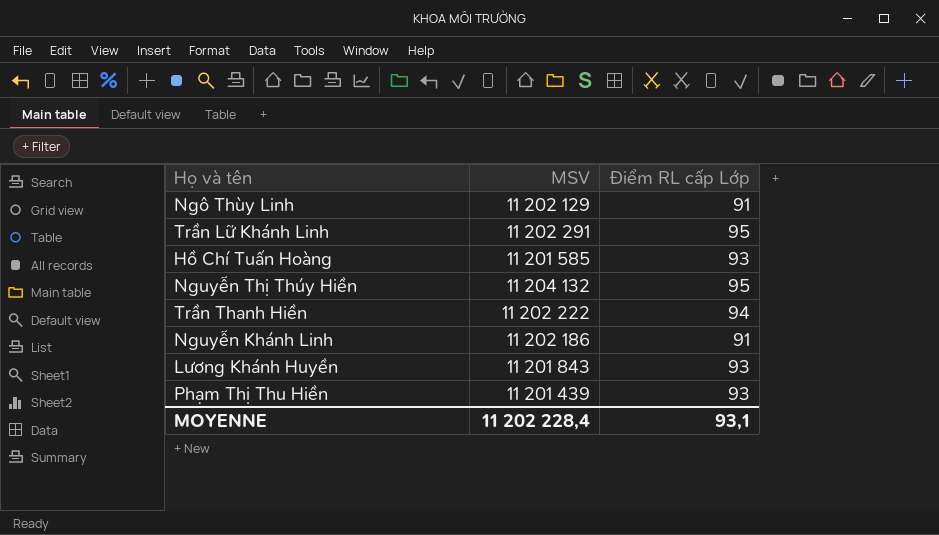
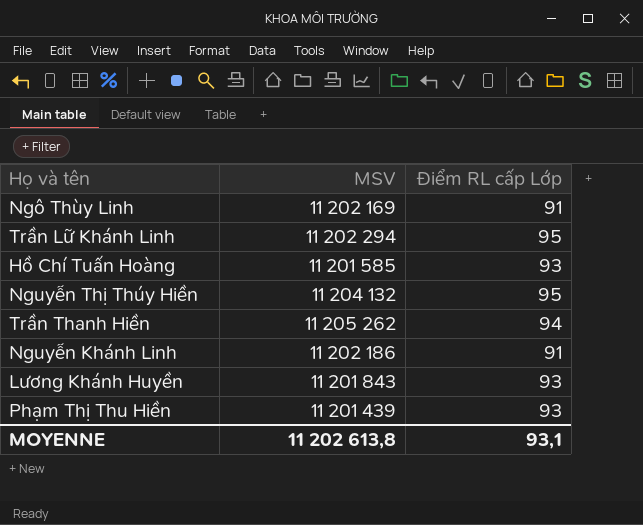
Ngô Thùy Linh | MSV: 11 202 129 -> 11 202 169
Trần Lữ Khánh Linh | MSV: 11 202 291 -> 11 202 294
Trần Thanh Hiền | MSV: 11 202 222 -> 11 205 262
MOYENNE | MSV: 11 202 228,4 -> 11 202 613,8

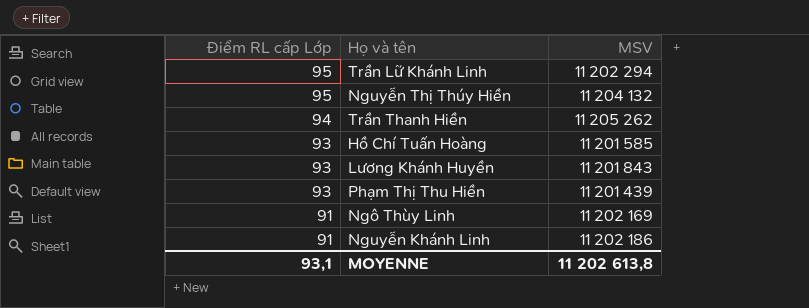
row order: none -> Điểm RL cấp Lớp descending
column Điểm RL cấp Lớp | position: 3 -> 1

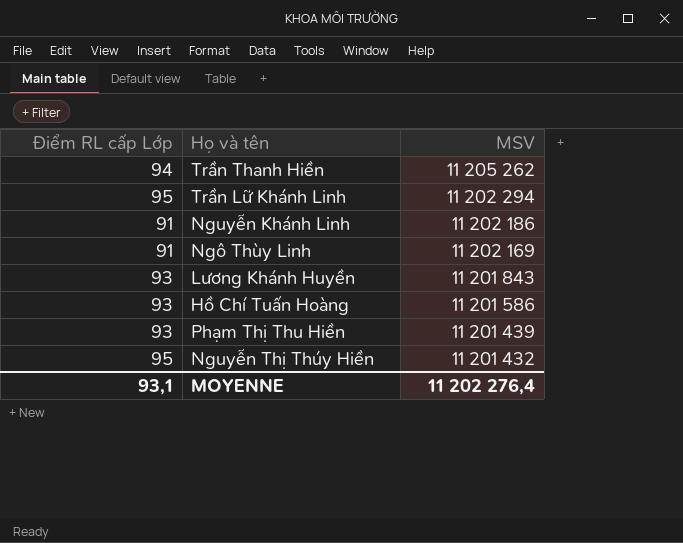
row order: Điểm RL cấp Lớp descending -> MSV descending
Hồ Chí Tuấn Hoàng | MSV: 11 201 585 -> 11 201 586
Nguyễn Thị Thúy Hiền | MSV: 11 204 132 -> 11 201 432
MOYENNE | MSV: 11 202 613,8 -> 11 202 276,4

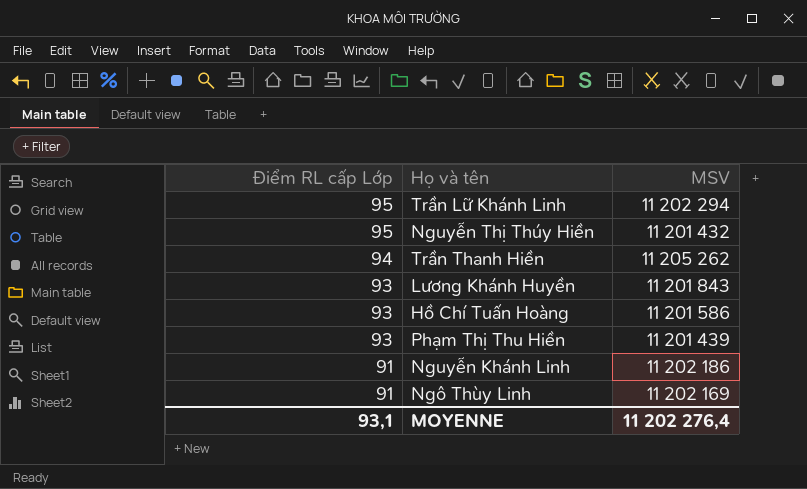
row order: MSV descending -> Điểm RL cấp Lớp descending

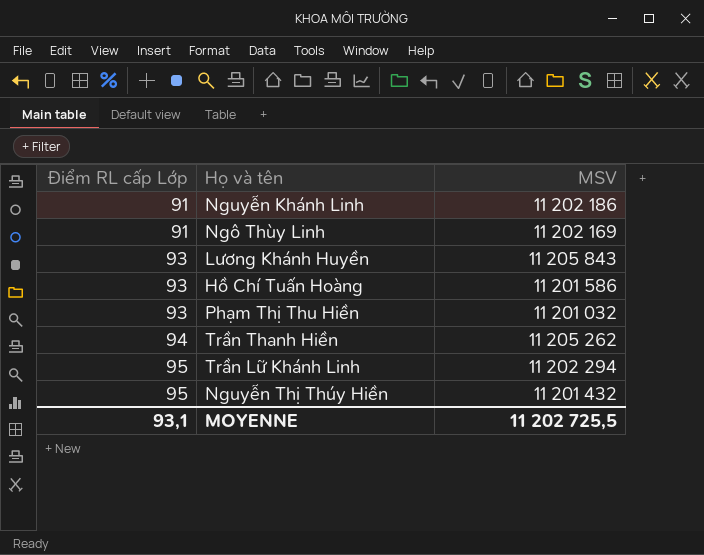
row order: Điểm RL cấp Lớp descending -> Điểm RL cấp Lớp ascending
Lương Khánh Huyền | MSV: 11 201 843 -> 11 205 843
Phạm Thị Thu Hiền | MSV: 11 201 439 -> 11 201 032
MOYENNE | MSV: 11 202 276,4 -> 11 202 725,5

